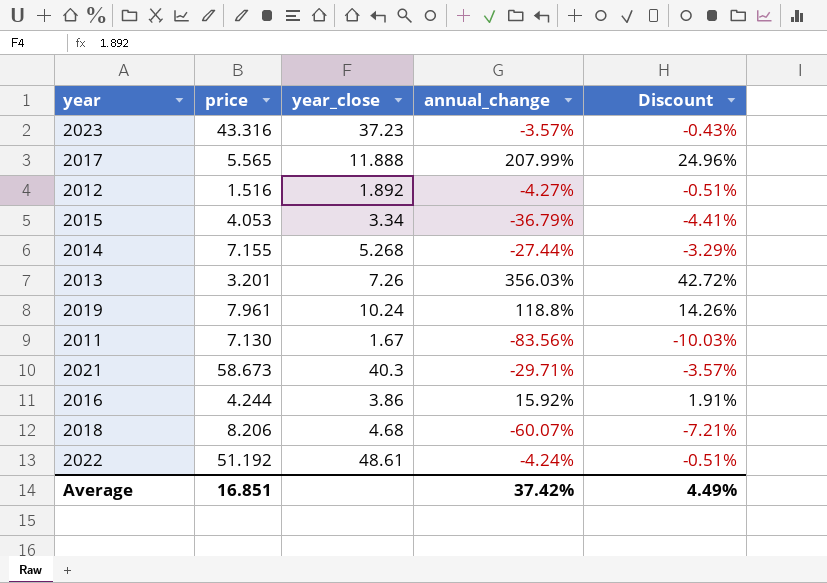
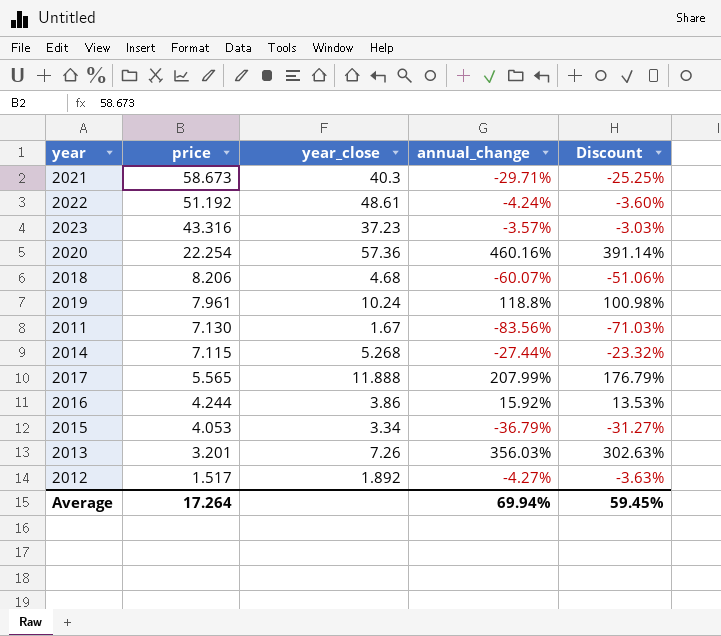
row order: none -> price descending
column Discount | formula: [annual_change] * 0.12 -> [annual_change] * 0.85
row 2020: none -> 22.254 | 57.36 | 460.16% | 391.14%
2014 | price: 7.155 -> 7.115
2012 | price: 1.516 -> 1.517
Average | price: 16.851 -> 17.264
Average | annual_change: 37.42% -> 69.94%
Average | Discount: 4.49% -> 59.45%

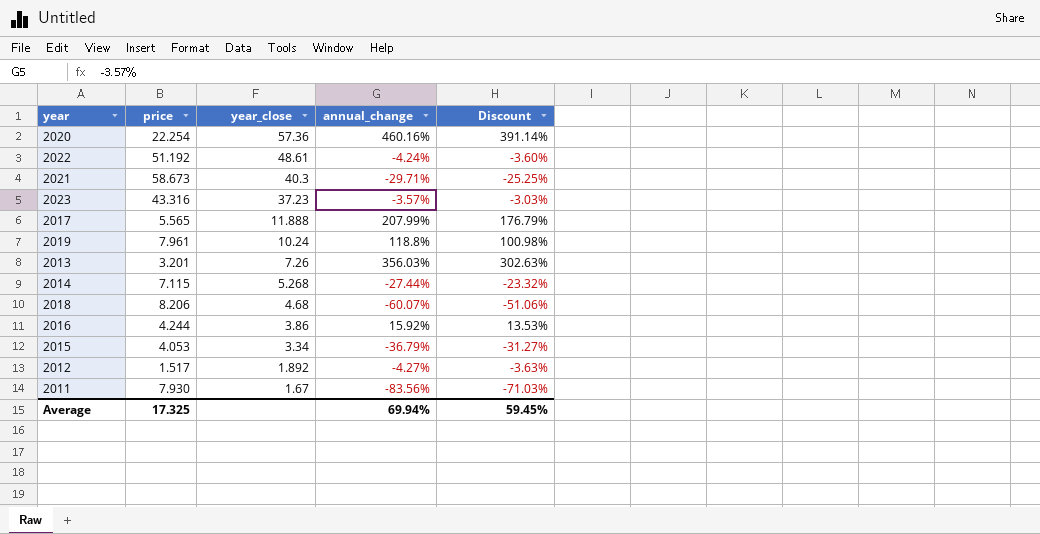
row order: price descending -> year_close descending
2011 | price: 7.130 -> 7.930
Average | price: 17.264 -> 17.325

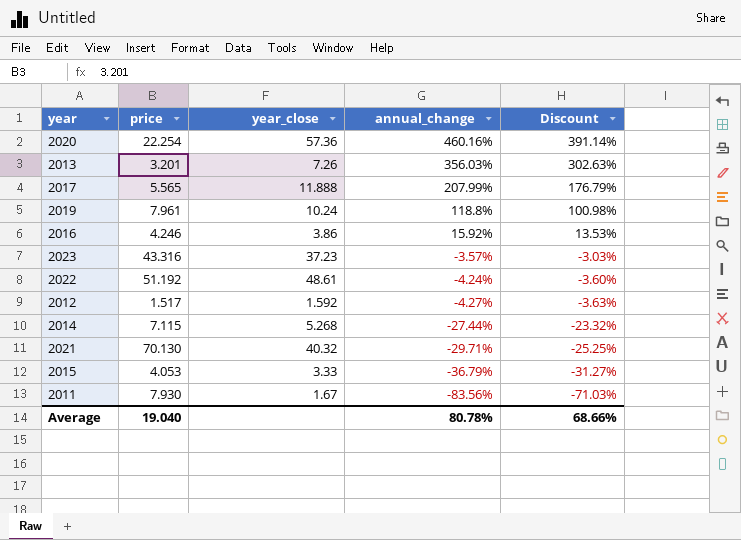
row order: year_close descending -> annual_change descending
row 2018: 8.206 | 4.68 | -60.07% | -51.06% -> none
2016 | price: 4.244 -> 4.246
2012 | year_close: 1.892 -> 1.592
2021 | price: 58.673 -> 70.130
2021 | year_close: 40.3 -> 40.32
2015 | year_close: 3.34 -> 3.33
Average | price: 17.325 -> 19.040
Average | annual_change: 69.94% -> 80.78%
Average | Discount: 59.45% -> 68.66%

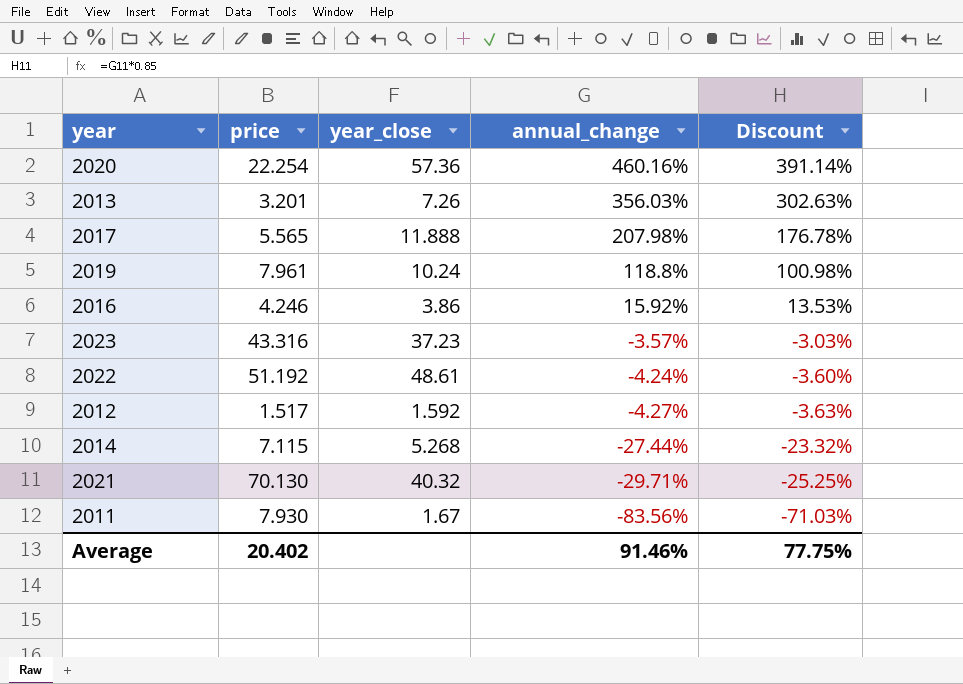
row 2015: 4.053 | 3.33 | -36.79% | -31.27% -> none
2017 | annual_change: 207.99% -> 207.98%
2017 | Discount: 176.79% -> 176.78%
Average | price: 19.040 -> 20.402
Average | annual_change: 80.78% -> 91.46%
Average | Discount: 68.66% -> 77.75%

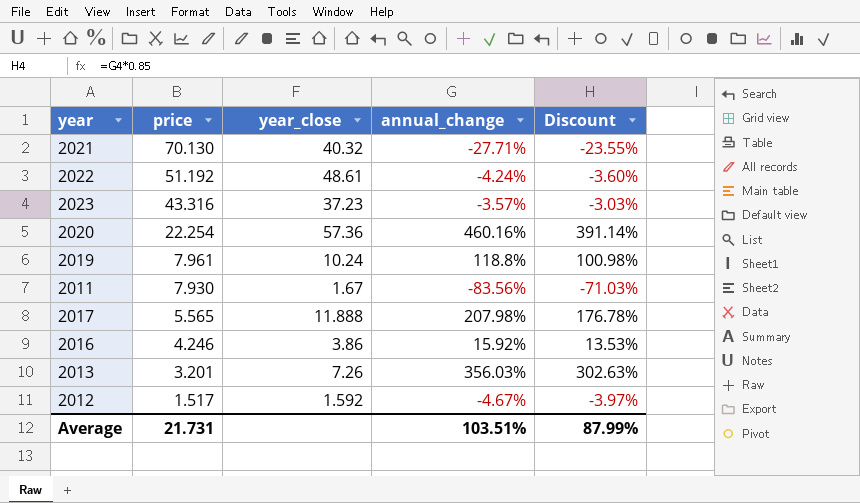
row order: annual_change descending -> price descending
row 2014: 7.115 | 5.268 | -27.44% | -23.32% -> none
2021 | annual_change: -29.71% -> -27.71%
2021 | Discount: -25.25% -> -23.55%
2012 | annual_change: -4.27% -> -4.67%
2012 | Discount: -3.63% -> -3.97%
Average | price: 20.402 -> 21.731
Average | annual_change: 91.46% -> 103.51%
Average | Discount: 77.75% -> 87.99%

